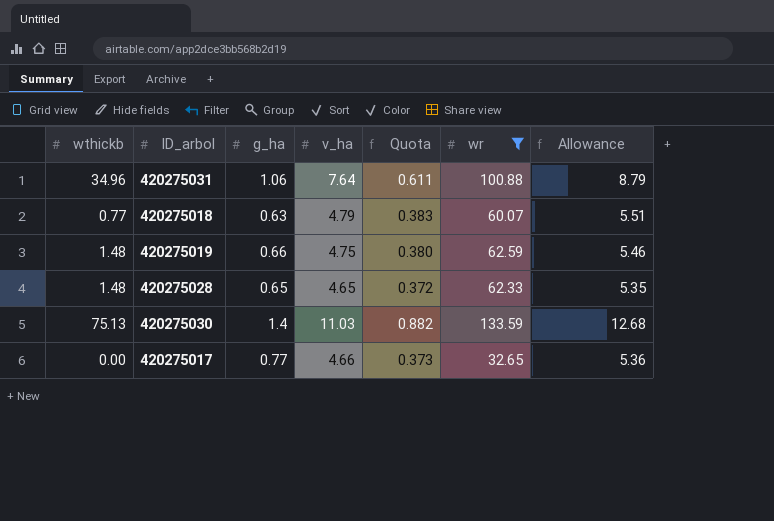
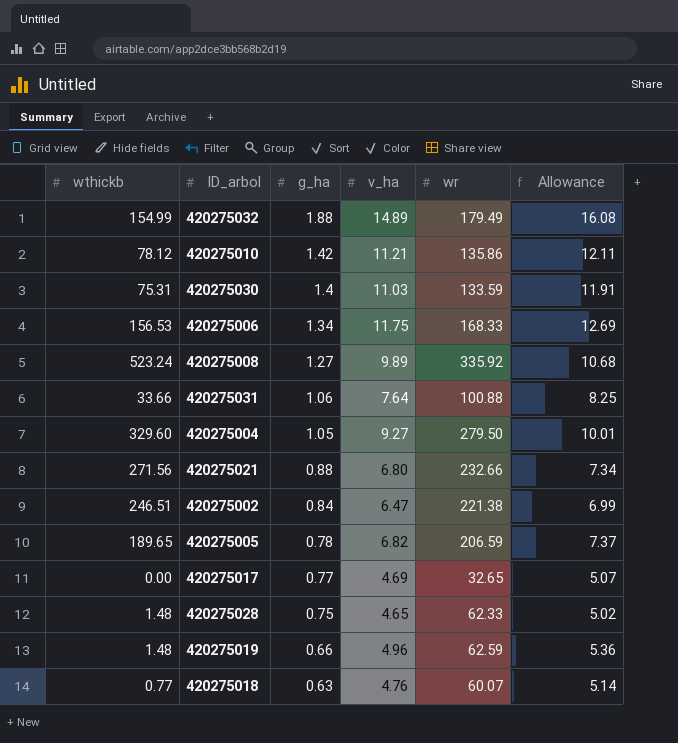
filter: wr <= 133.59 -> none
row order: none -> g_ha descending
column Quota | formula: [v_ha] * 0.08 -> none
column Allowance | formula: [v_ha] * 1.15 -> [v_ha] * 1.08
420275030 | wthickb: 75.13 -> 75.31
420275031 | wthickb: 34.96 -> 33.66
420275017 | v_ha: 4.66 -> 4.69
420275028 | g_ha: 0.65 -> 0.75
420275019 | v_ha: 4.75 -> 4.96
420275018 | v_ha: 4.79 -> 4.76

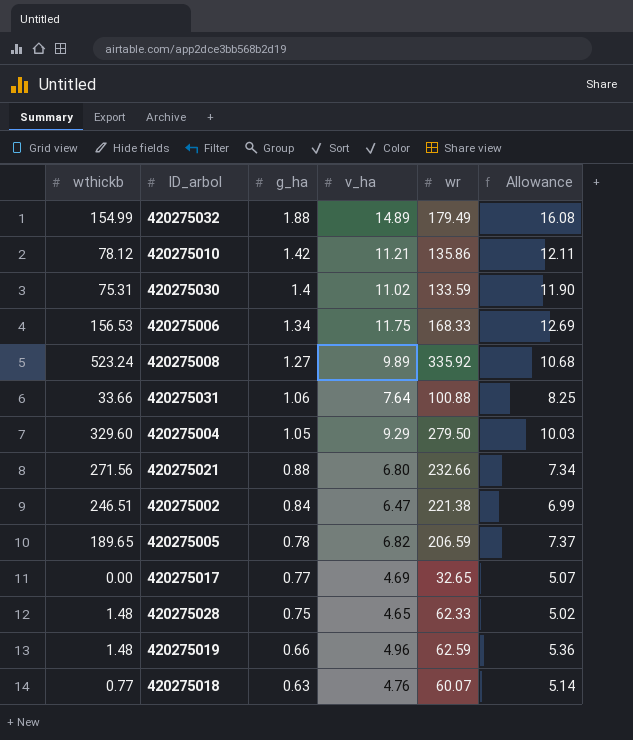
420275030 | v_ha: 11.03 -> 11.02
420275030 | Allowance: 11.91 -> 11.90
420275004 | v_ha: 9.27 -> 9.29
420275004 | Allowance: 10.01 -> 10.03

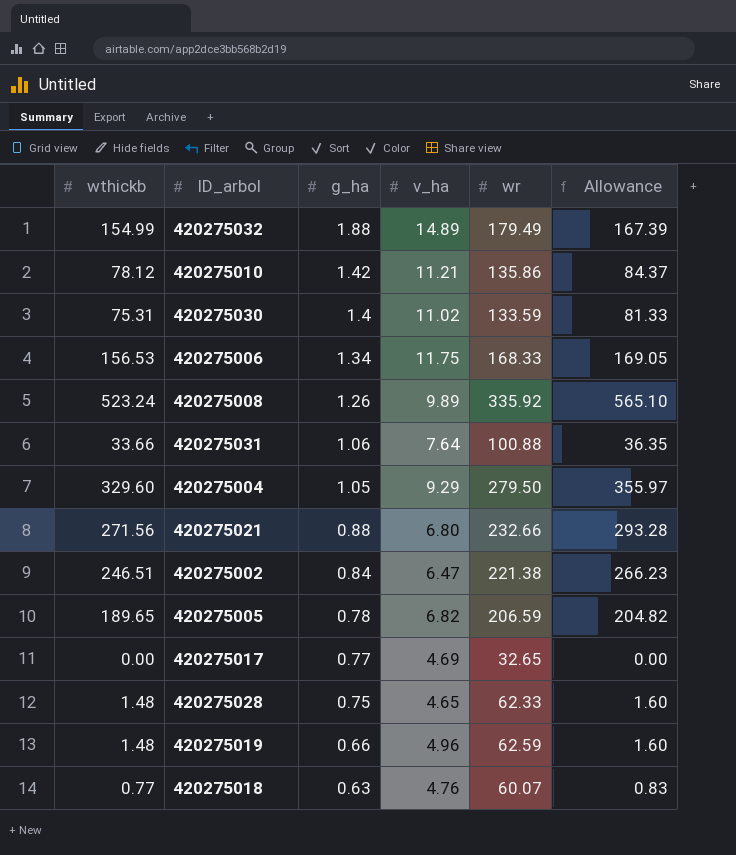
column Allowance | formula: [v_ha] * 1.08 -> [wthickb] * 1.08
420275008 | g_ha: 1.27 -> 1.26

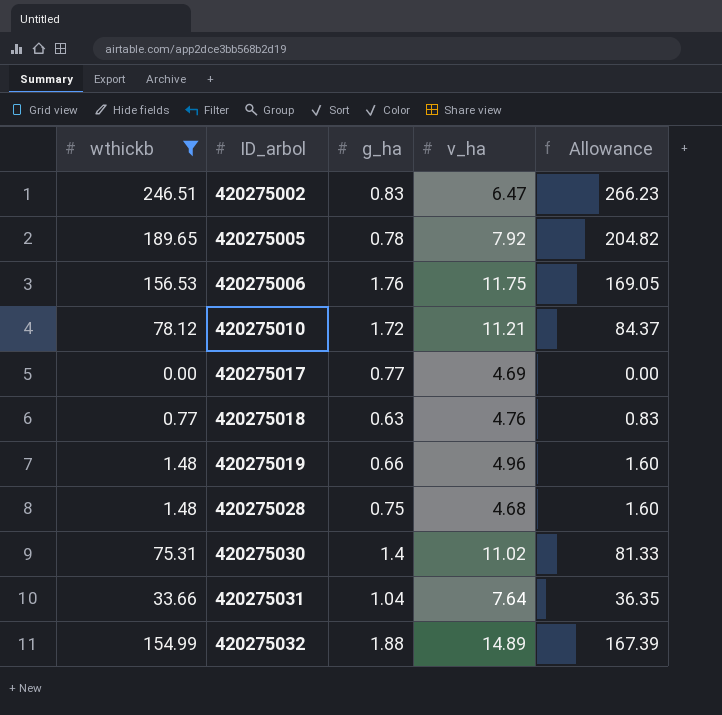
filter: none -> wthickb <= 246.51
row order: g_ha descending -> ID_arbol ascending
column wr | position: 5 -> none
420275002 | g_ha: 0.84 -> 0.83
420275005 | v_ha: 6.82 -> 7.92
420275006 | g_ha: 1.34 -> 1.76
420275010 | g_ha: 1.42 -> 1.72
420275028 | v_ha: 4.65 -> 4.68
420275031 | g_ha: 1.06 -> 1.04

